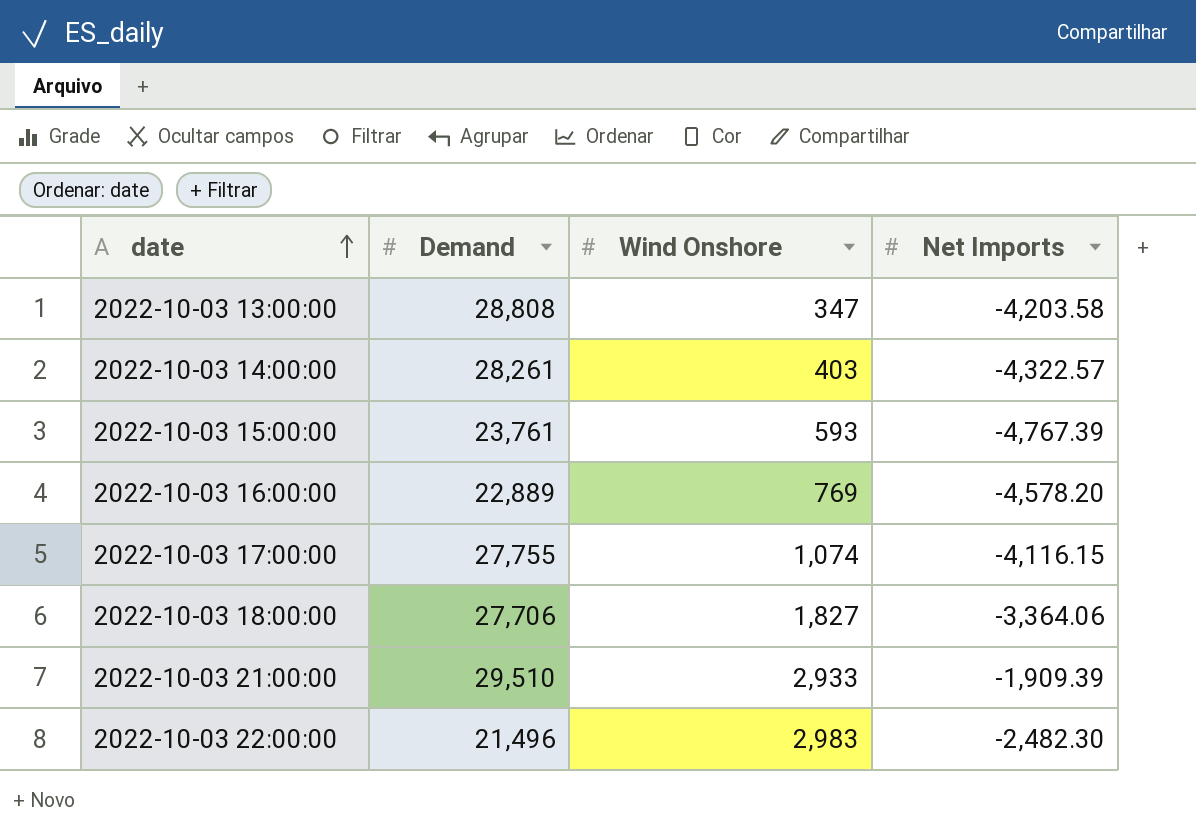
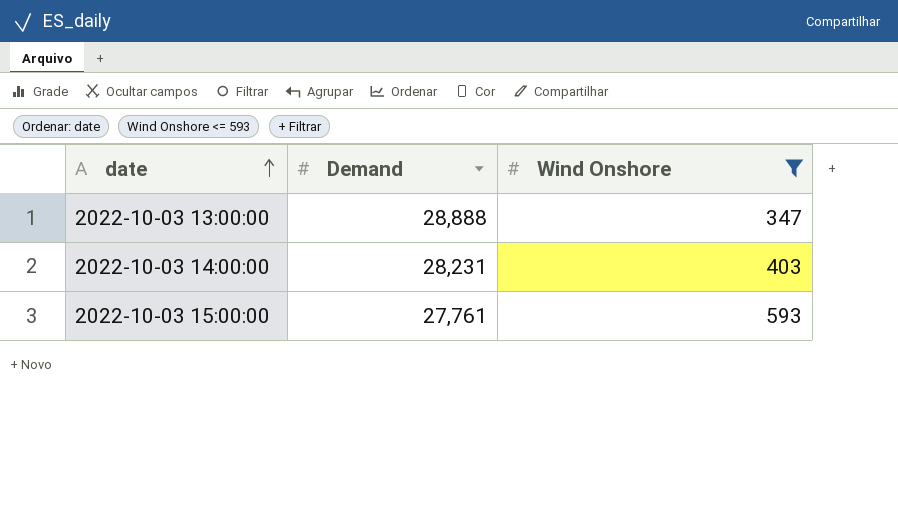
filter: none -> Wind Onshore <= 593
column Net Imports | position: 4 -> none
2022-10-03 13:00:00 | Demand: 28,808 -> 28,888
2022-10-03 14:00:00 | Demand: 28,261 -> 28,231
2022-10-03 15:00:00 | Demand: 23,761 -> 27,761

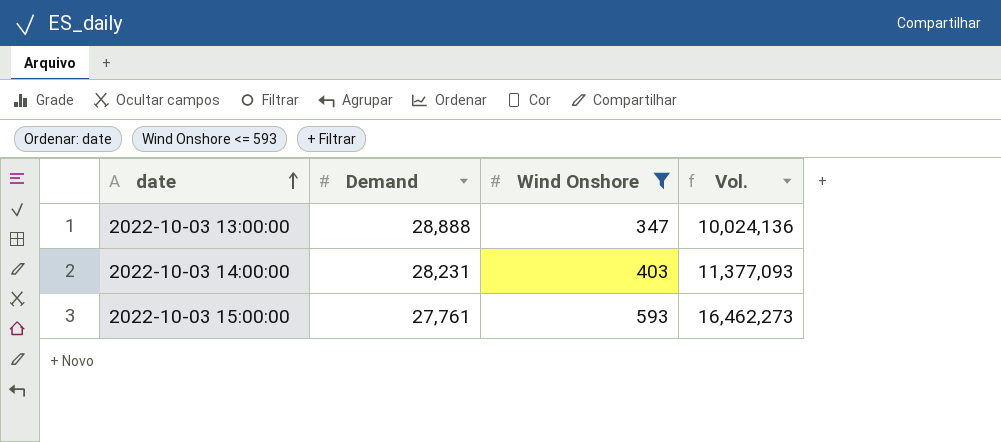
column Vol. | formula: none -> [Demand] * [Wind Onshore]

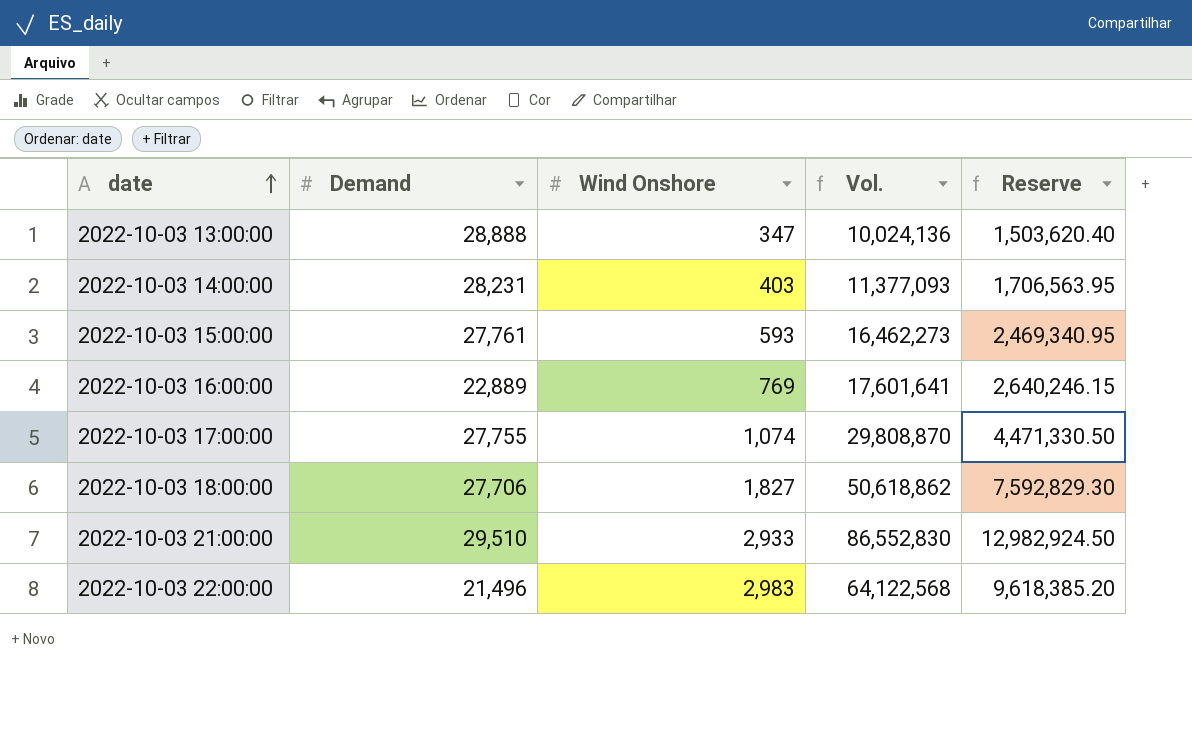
filter: Wind Onshore <= 593 -> none
column Reserve | formula: none -> [Vol.] * 0.15

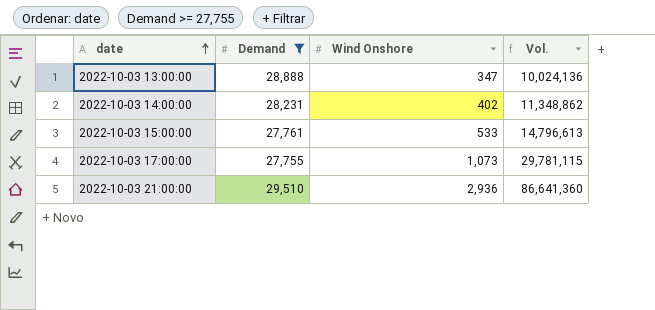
filter: none -> Demand >= 27,755
column Reserve | formula: [Vol.] * 0.15 -> none
2022-10-03 14:00:00 | Wind Onshore: 403 -> 402
2022-10-03 14:00:00 | Vol.: 11,377,093 -> 11,348,862
2022-10-03 15:00:00 | Wind Onshore: 593 -> 533
2022-10-03 15:00:00 | Vol.: 16,462,273 -> 14,796,613
2022-10-03 17:00:00 | Wind Onshore: 1,074 -> 1,073
2022-10-03 17:00:00 | Vol.: 29,808,870 -> 29,781,115
2022-10-03 21:00:00 | Wind Onshore: 2,933 -> 2,936
2022-10-03 21:00:00 | Vol.: 86,552,830 -> 86,641,360

